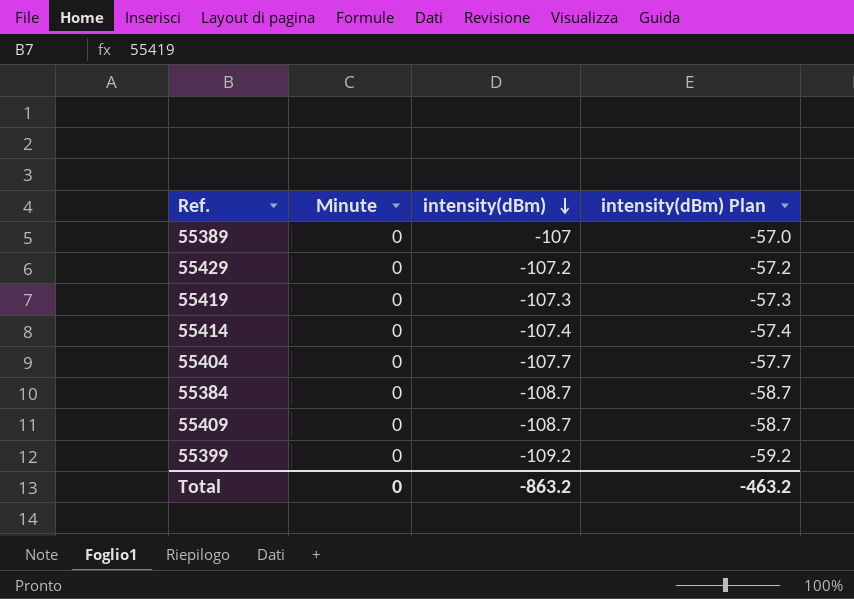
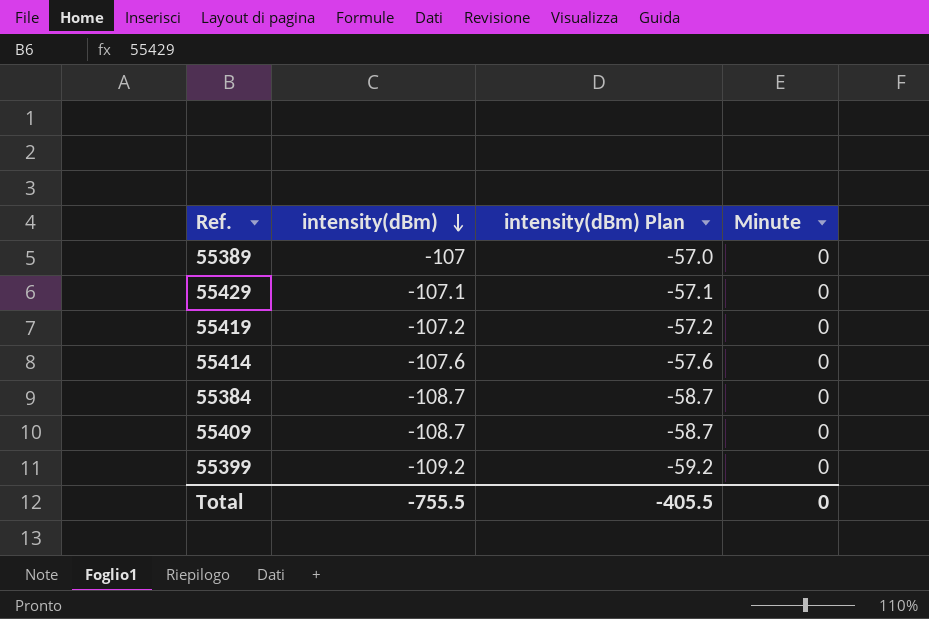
column Minute | position: 2 -> 4
row 55404: 0 | -107.7 | -57.7 -> none
55429 | intensity(dBm): -107.2 -> -107.1
55429 | intensity(dBm) Plan: -57.2 -> -57.1
55419 | intensity(dBm): -107.3 -> -107.2
55419 | intensity(dBm) Plan: -57.3 -> -57.2
55414 | intensity(dBm): -107.4 -> -107.6
55414 | intensity(dBm) Plan: -57.4 -> -57.6
Total | intensity(dBm): -863.2 -> -755.5
Total | intensity(dBm) Plan: -463.2 -> -405.5

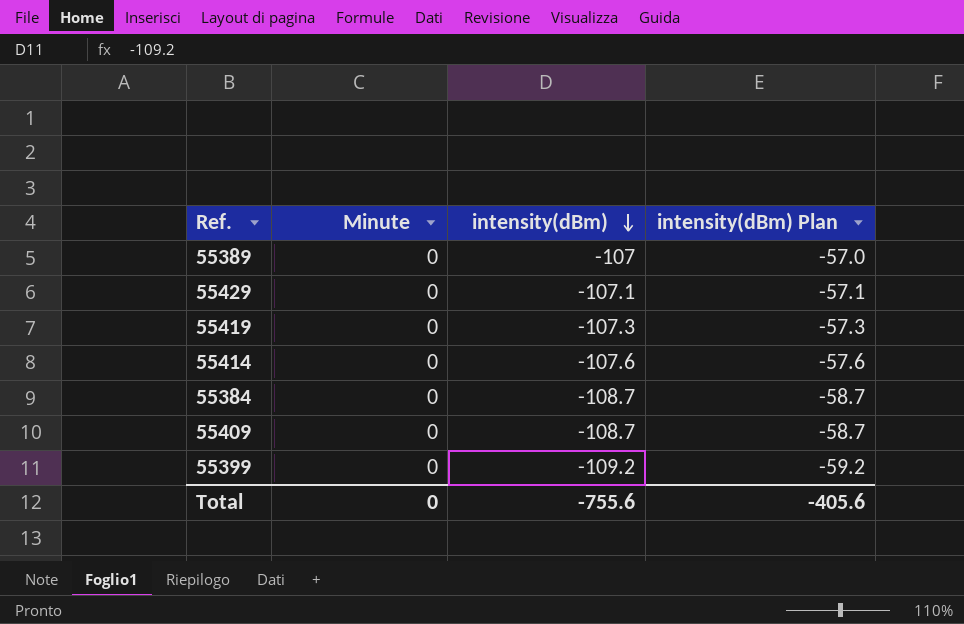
column Minute | position: 4 -> 2
55419 | intensity(dBm): -107.2 -> -107.3
55419 | intensity(dBm) Plan: -57.2 -> -57.3
Total | intensity(dBm): -755.5 -> -755.6
Total | intensity(dBm) Plan: -405.5 -> -405.6

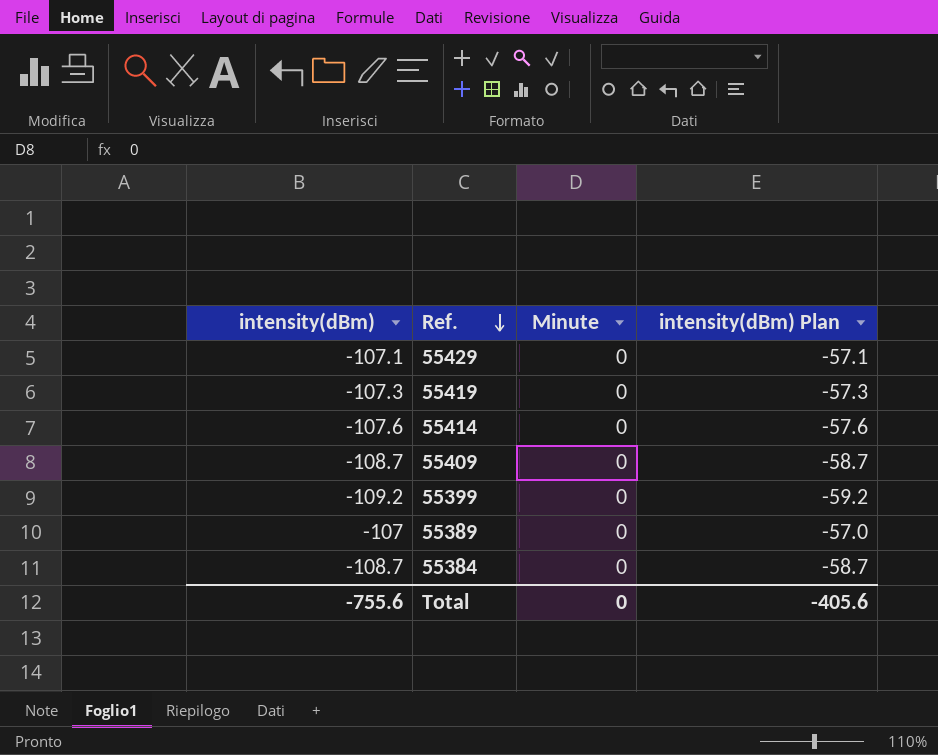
row order: intensity(dBm) descending -> Ref. descending
column intensity(dBm) | position: 3 -> 1

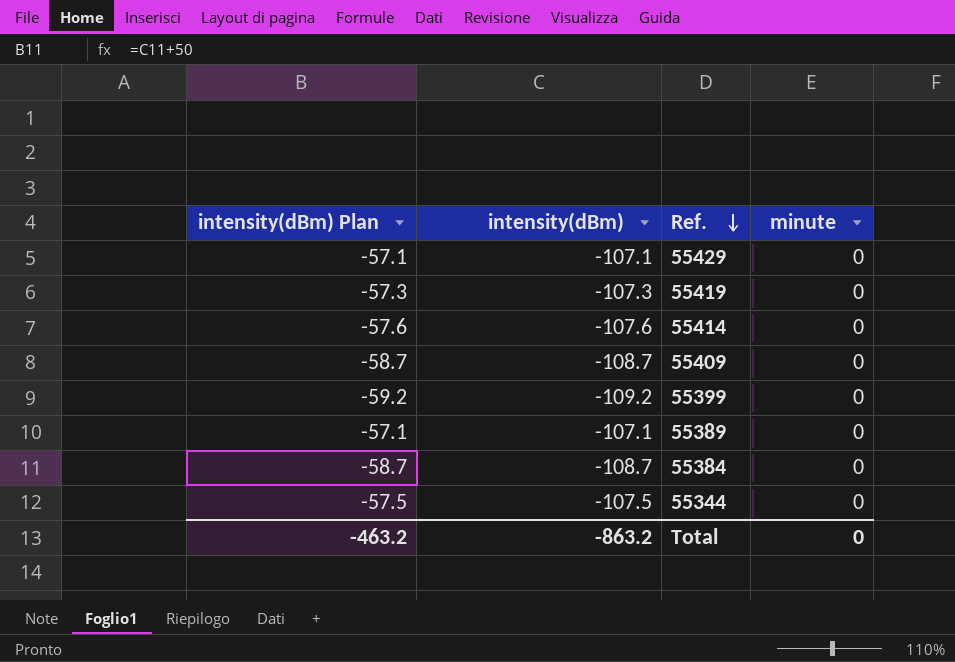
column intensity(dBm) Plan | position: 4 -> 1
column name: Minute -> minute
55389 | intensity(dBm) Plan: -57.0 -> -57.1
55389 | intensity(dBm): -107 -> -107.1
row 55344: none -> -57.5 | -107.5 | 0
Total | intensity(dBm) Plan: -405.6 -> -463.2
Total | intensity(dBm): -755.6 -> -863.2

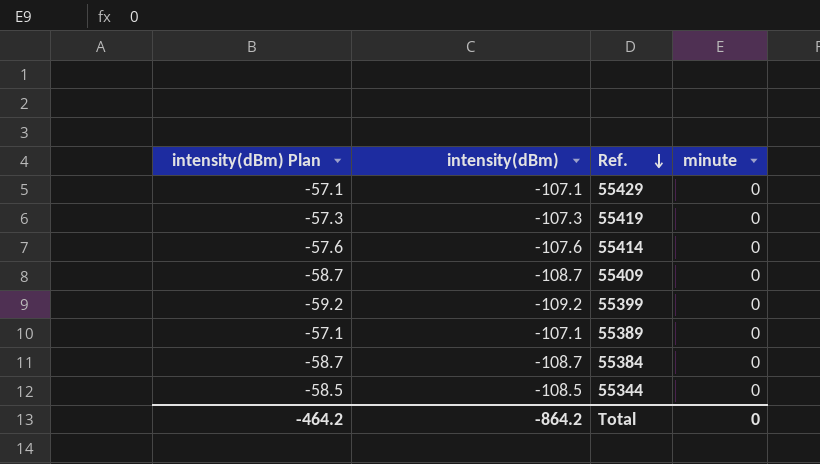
55344 | intensity(dBm) Plan: -57.5 -> -58.5
55344 | intensity(dBm): -107.5 -> -108.5
Total | intensity(dBm) Plan: -463.2 -> -464.2
Total | intensity(dBm): -863.2 -> -864.2

